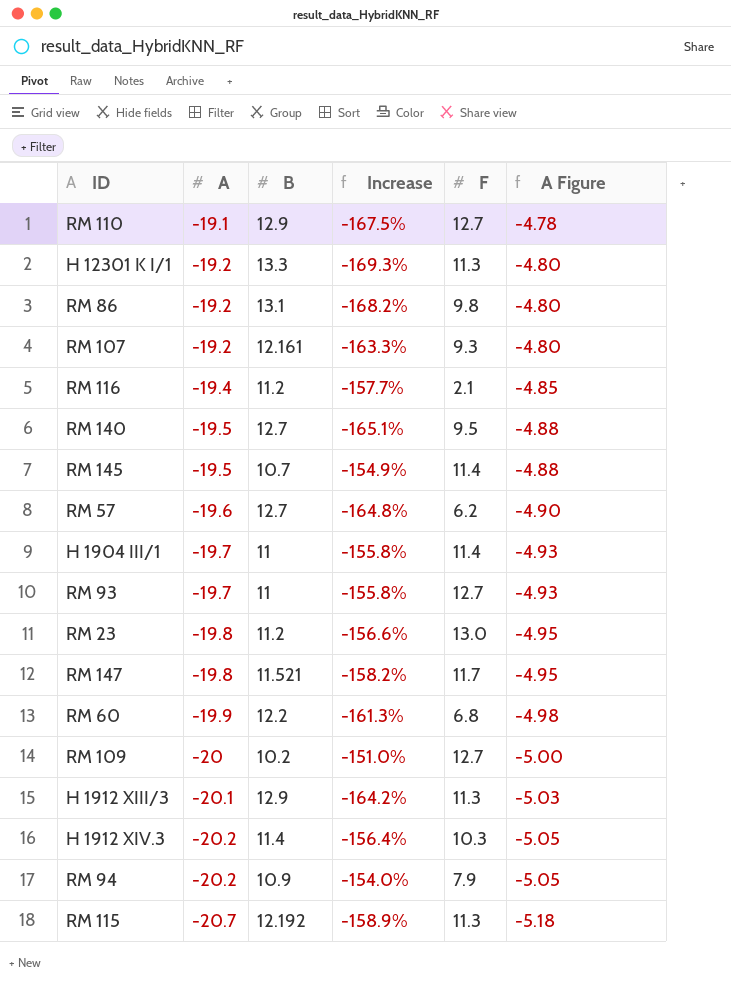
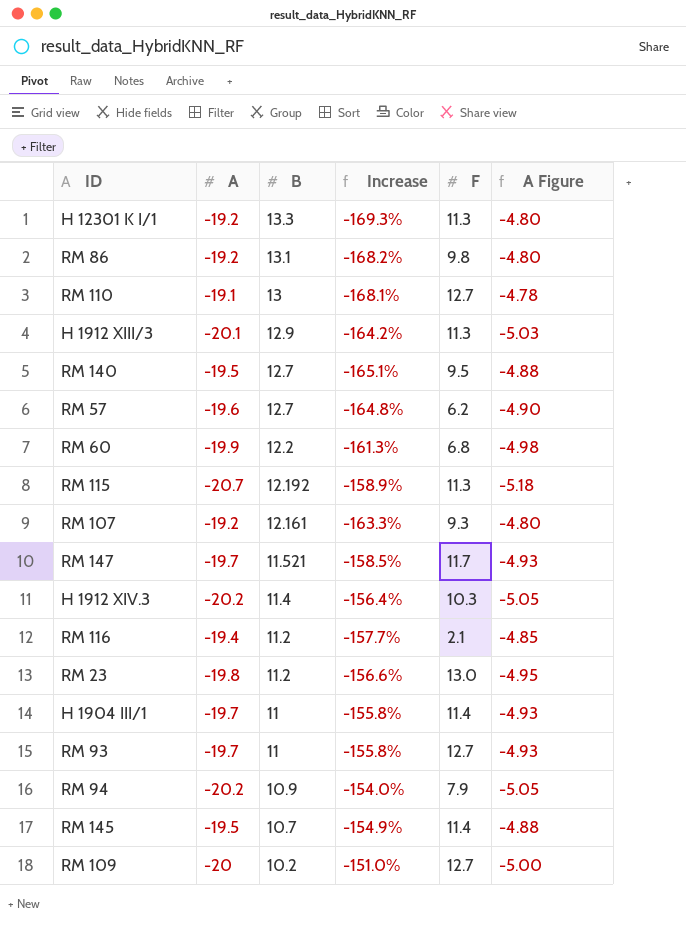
row order: A descending -> B descending
RM 110 | B: 12.9 -> 13
RM 110 | Increase: -167.5% -> -168.1%
RM 147 | A: -19.8 -> -19.7
RM 147 | Increase: -158.2% -> -158.5%
RM 147 | A Figure: -4.95 -> -4.93

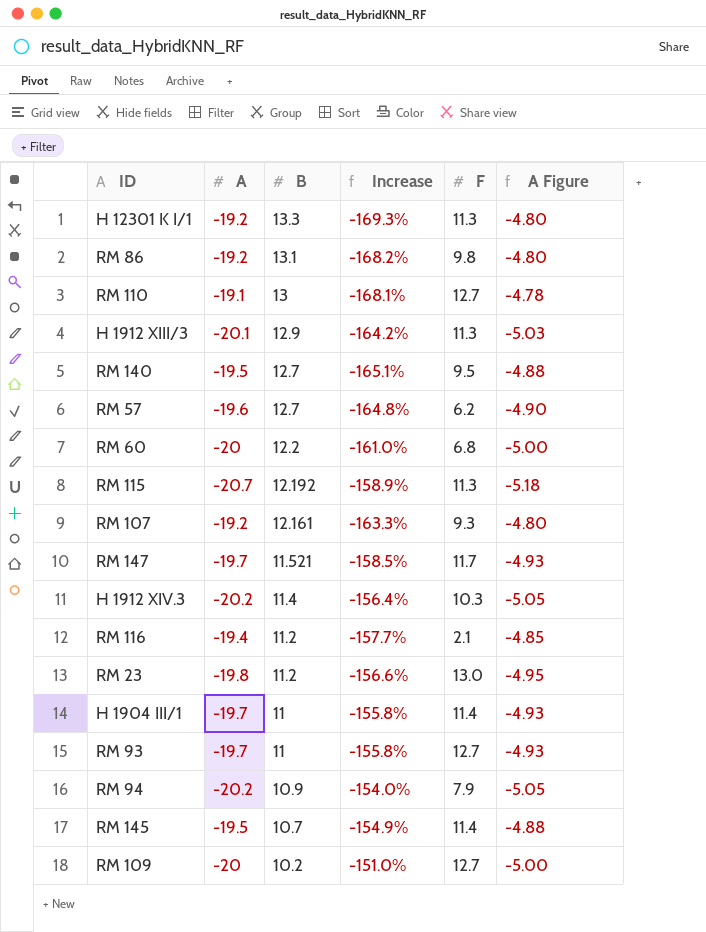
RM 60 | A: -19.9 -> -20
RM 60 | Increase: -161.3% -> -161.0%
RM 60 | A Figure: -4.98 -> -5.00

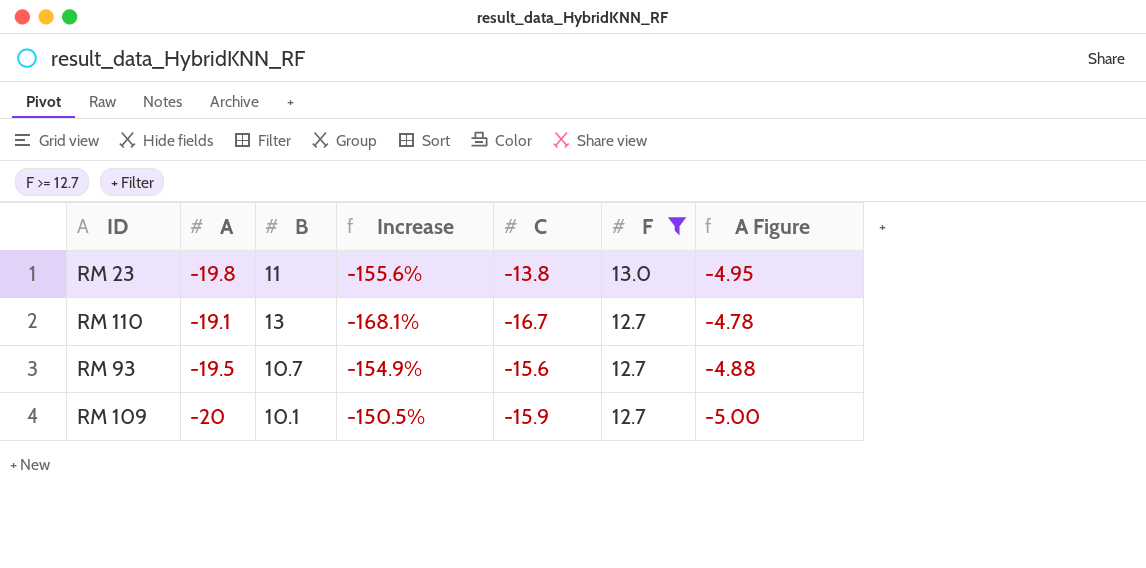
filter: none -> F >= 12.7
row order: B descending -> F descending
column C | position: none -> 5
RM 23 | B: 11.2 -> 11
RM 23 | Increase: -156.6% -> -155.6%
RM 93 | A: -19.7 -> -19.5
RM 93 | B: 11 -> 10.7
RM 93 | Increase: -155.8% -> -154.9%
RM 93 | A Figure: -4.93 -> -4.88
RM 109 | B: 10.2 -> 10.1
RM 109 | Increase: -151.0% -> -150.5%

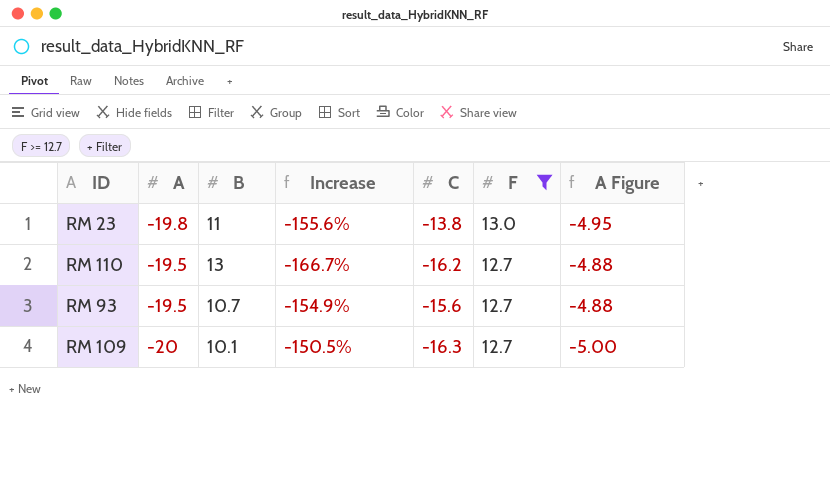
RM 110 | A: -19.1 -> -19.5
RM 110 | Increase: -168.1% -> -166.7%
RM 110 | C: -16.7 -> -16.2
RM 110 | A Figure: -4.78 -> -4.88
RM 109 | C: -15.9 -> -16.3

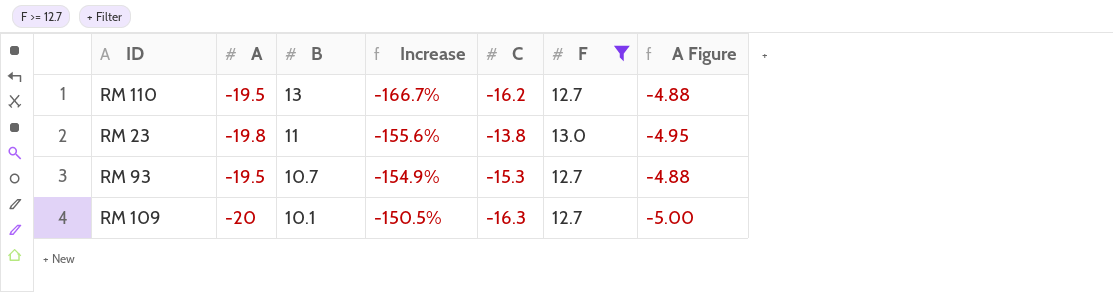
row order: F descending -> B descending
RM 93 | C: -15.6 -> -15.3

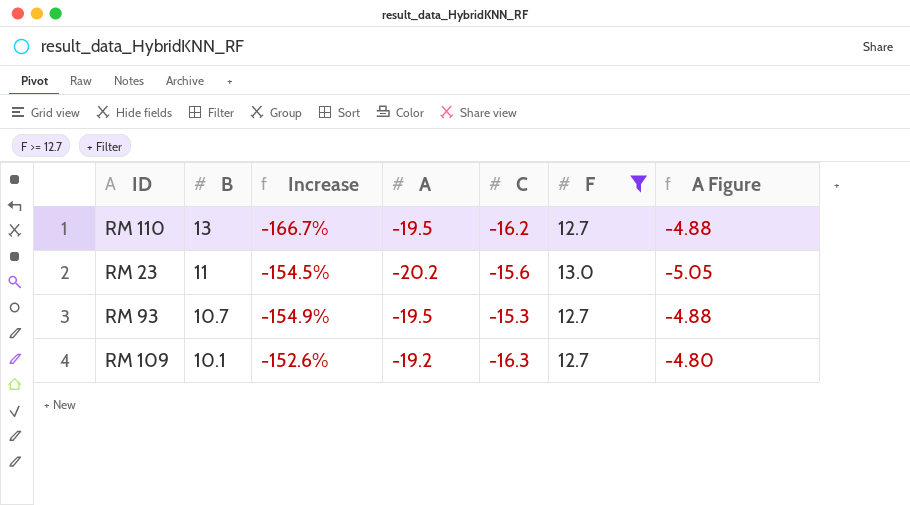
column A | position: 2 -> 4
RM 23 | Increase: -155.6% -> -154.5%
RM 23 | A: -19.8 -> -20.2
RM 23 | C: -13.8 -> -15.6
RM 23 | A Figure: -4.95 -> -5.05
RM 109 | Increase: -150.5% -> -152.6%
RM 109 | A: -20 -> -19.2
RM 109 | A Figure: -5.00 -> -4.80

